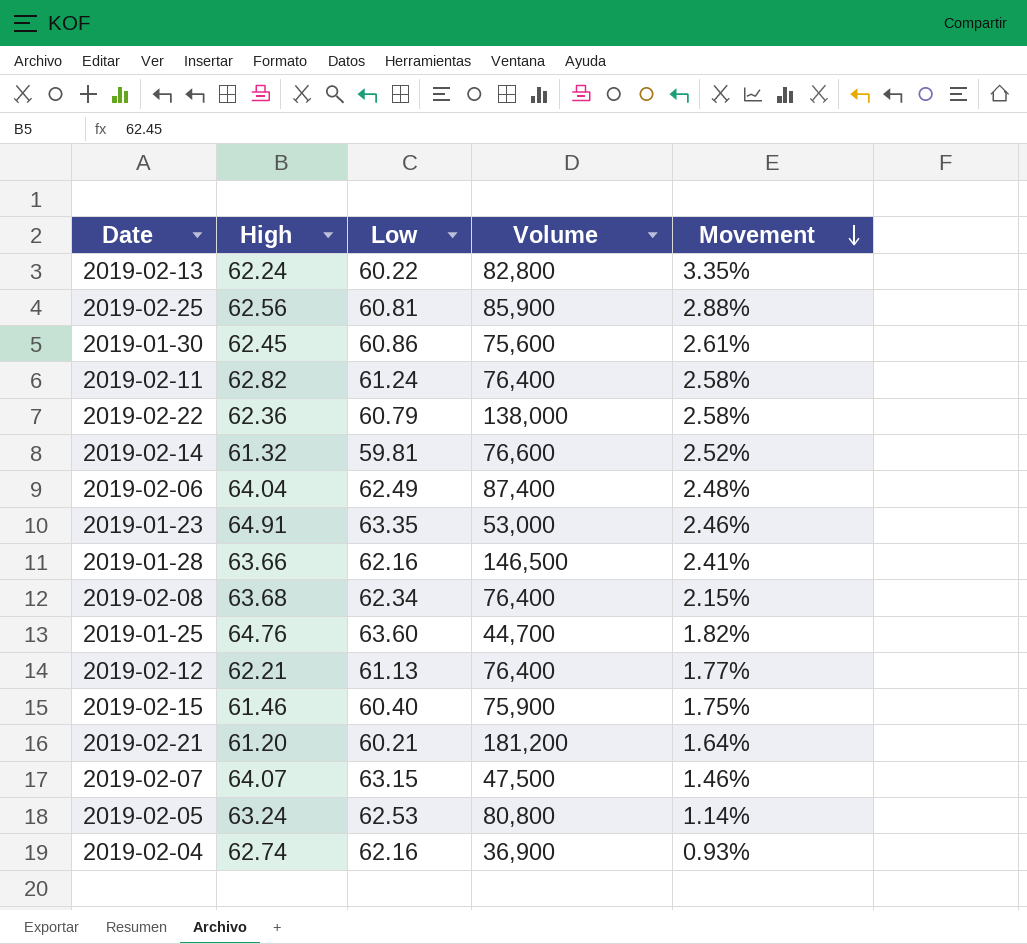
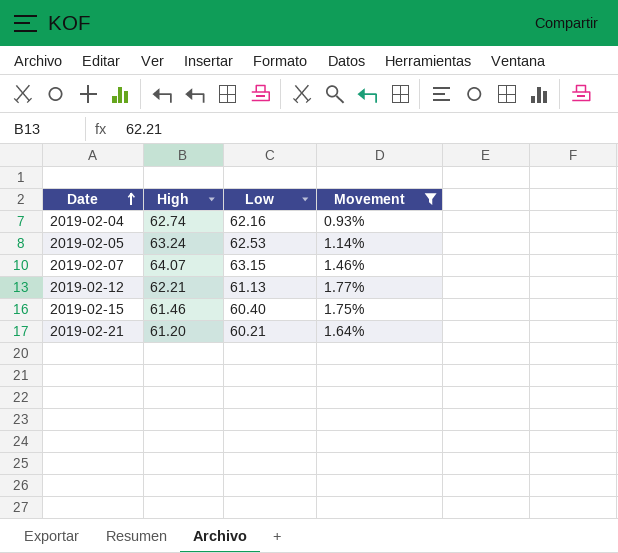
filter: none -> Movement <= 1.77%
row order: Movement descending -> Date ascending
column Volume | position: 4 -> none

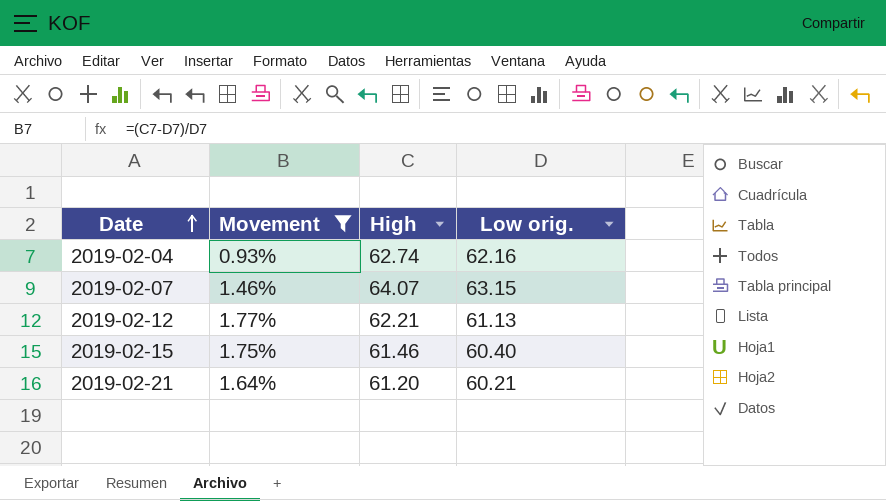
column Movement | position: 4 -> 2
column name: Low -> Low orig.
row 2019-02-05: 63.24 | 62.53 | 1.14% -> none

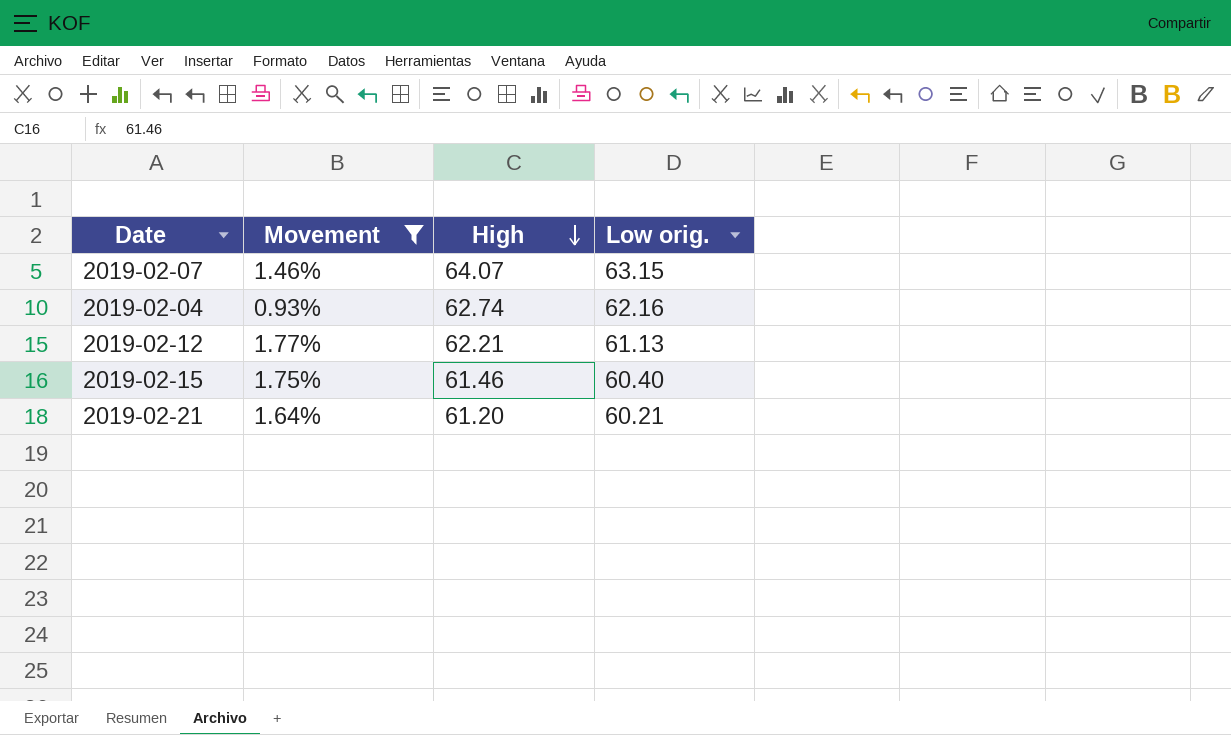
row order: Date ascending -> High descending

